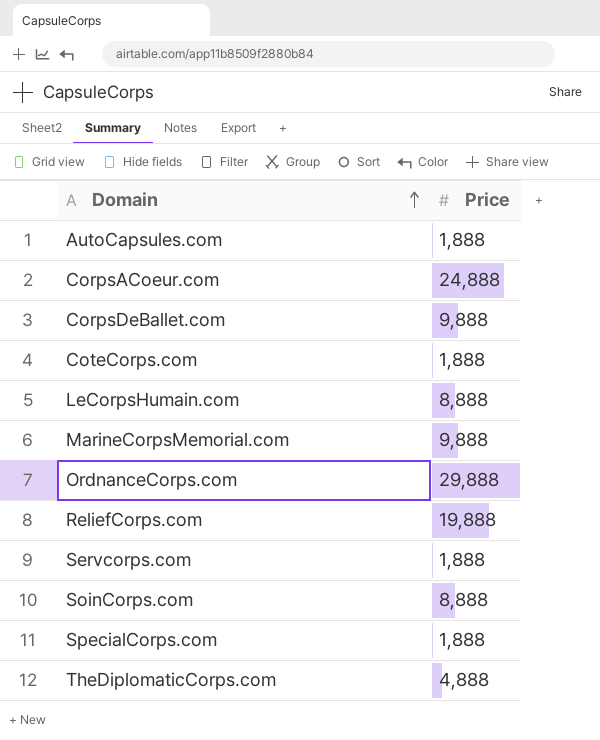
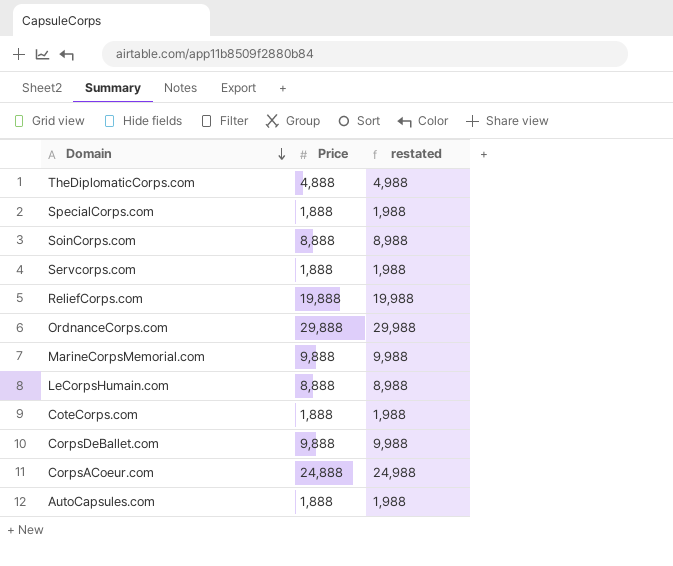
row order: Domain ascending -> Domain descending
column restated | formula: none -> [Price] + 100

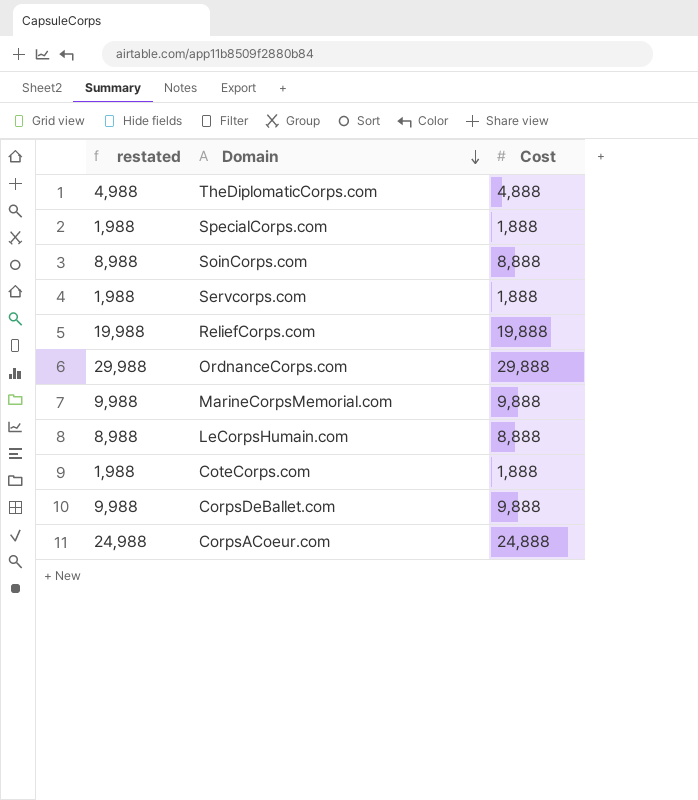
column restated | position: 3 -> 1
column name: Price -> Cost
row AutoCapsules.com: 1,888 | 1,988 -> none

